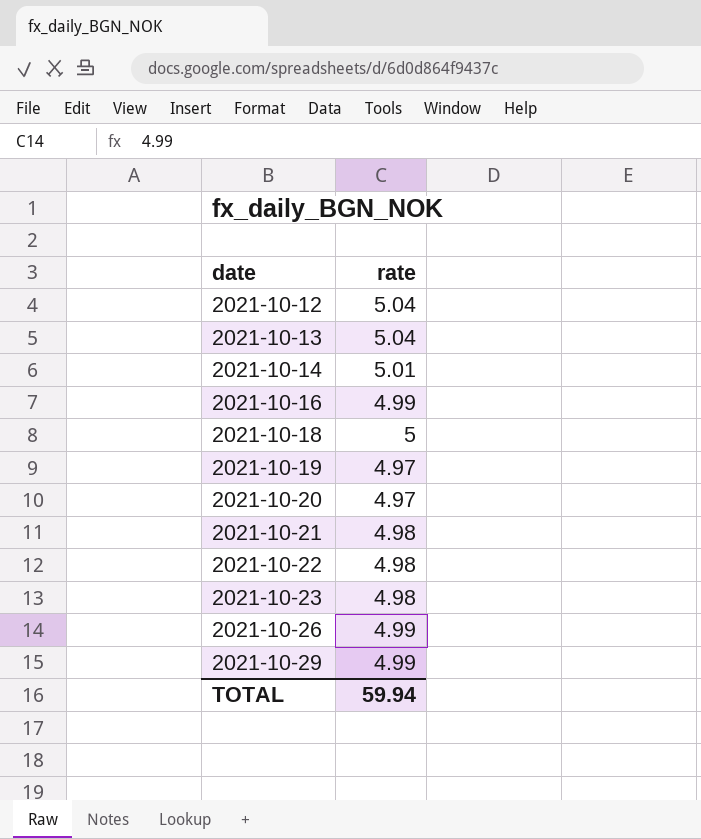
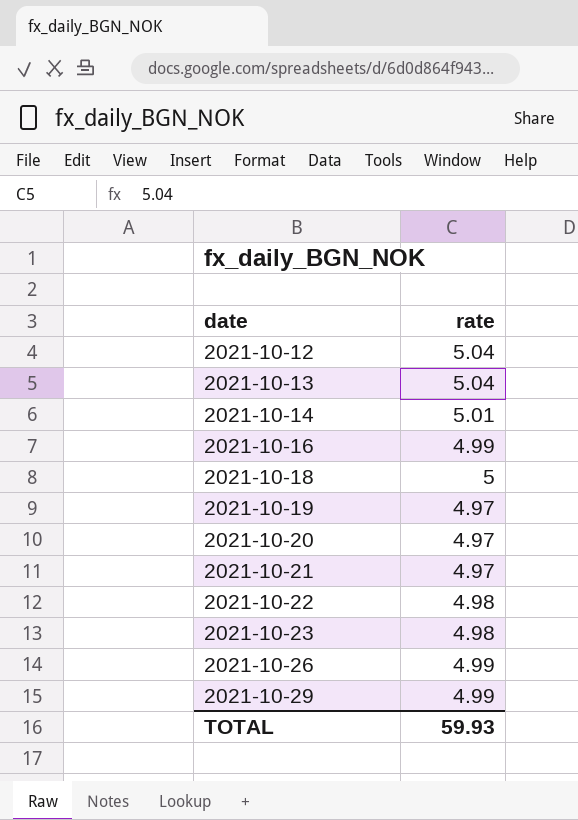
2021-10-21 | rate: 4.98 -> 4.97
TOTAL | rate: 59.94 -> 59.93

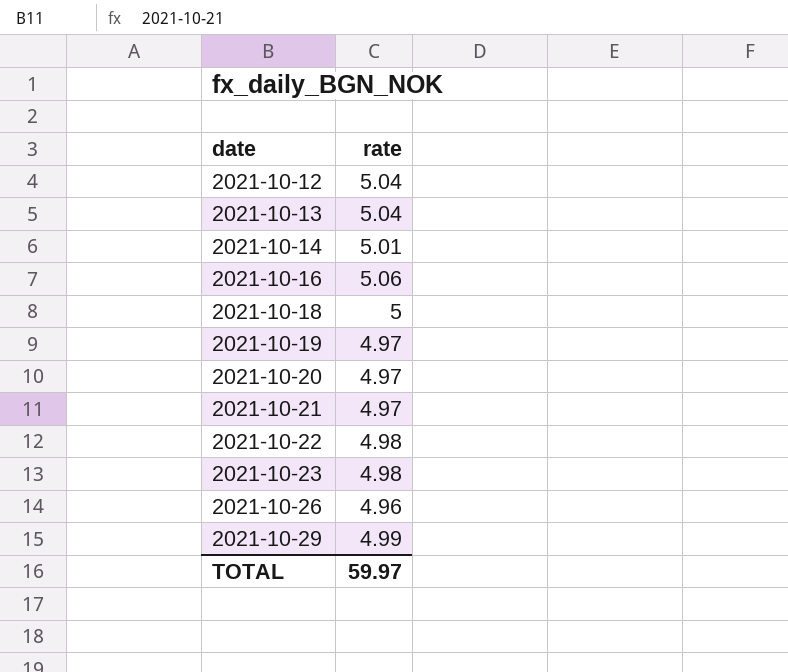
2021-10-16 | rate: 4.99 -> 5.06
2021-10-26 | rate: 4.99 -> 4.96
TOTAL | rate: 59.93 -> 59.97

